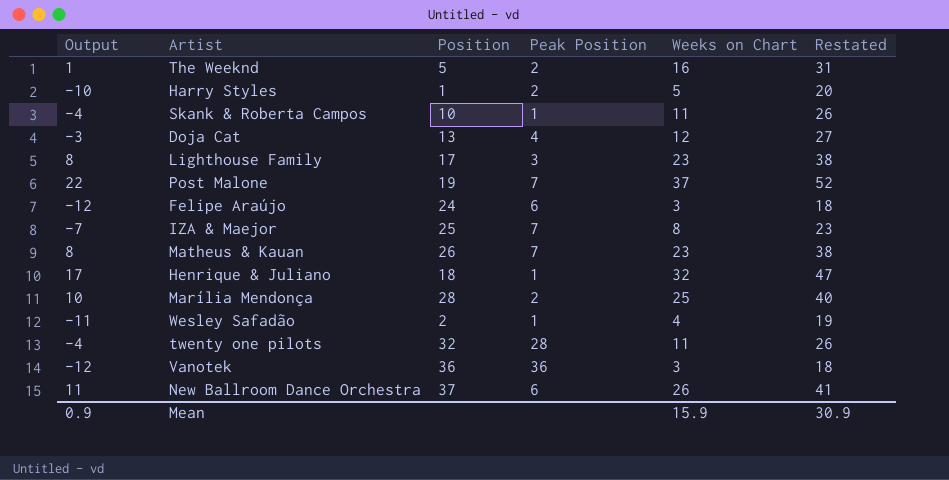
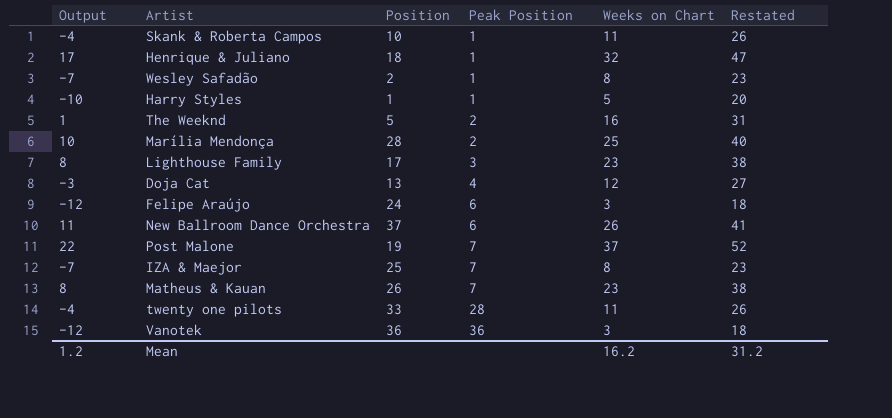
row order: none -> Peak Position ascending
Wesley Safadão | Output: -11 -> -7
Wesley Safadão | Weeks on Chart: 4 -> 8
Wesley Safadão | Restated: 19 -> 23
Harry Styles | Peak Position: 2 -> 1
twenty one pilots | Position: 32 -> 33
Mean | Output: 0.9 -> 1.2
Mean | Weeks on Chart: 15.9 -> 16.2
Mean | Restated: 30.9 -> 31.2

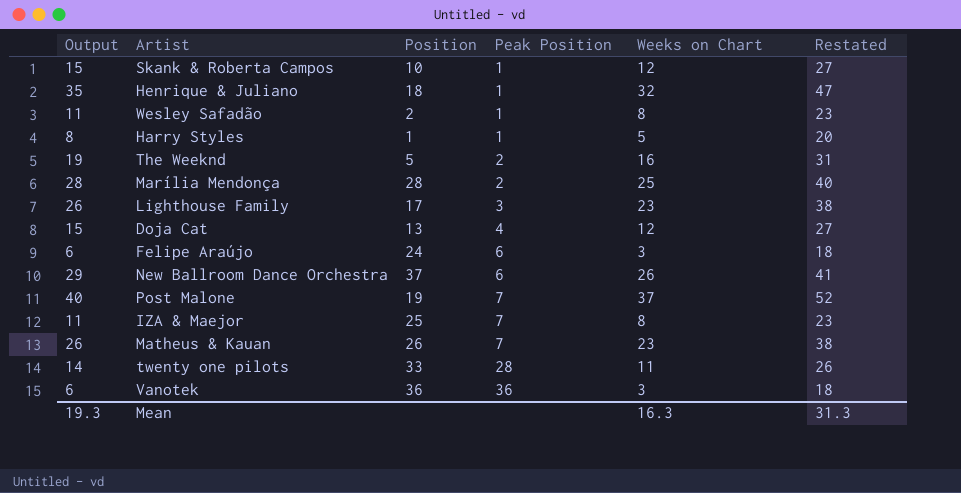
column Output | formula: [Weeks on Chart] - 15 -> [Weeks on Chart] + 3
Skank & Roberta Campos | Weeks on Chart: 11 -> 12
Skank & Roberta Campos | Restated: 26 -> 27
Mean | Output: 1.2 -> 19.3
Mean | Weeks on Chart: 16.2 -> 16.3
Mean | Restated: 31.2 -> 31.3

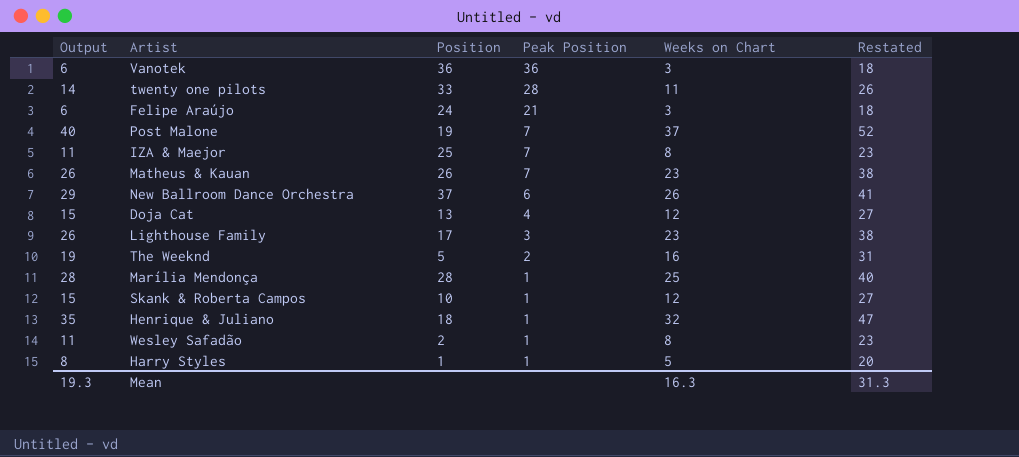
row order: Peak Position ascending -> Peak Position descending
Felipe Araújo | Peak Position: 6 -> 21
Marília Mendonça | Peak Position: 2 -> 1

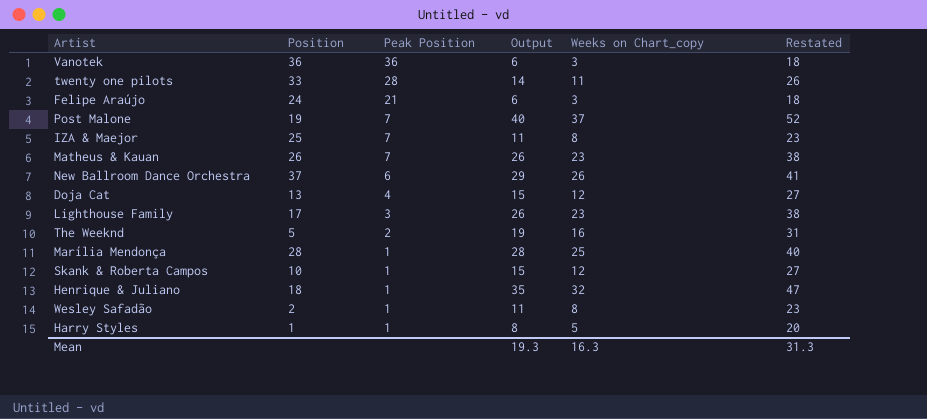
column Output | position: 1 -> 4
column name: Weeks on Chart -> Weeks on Chart_copy

